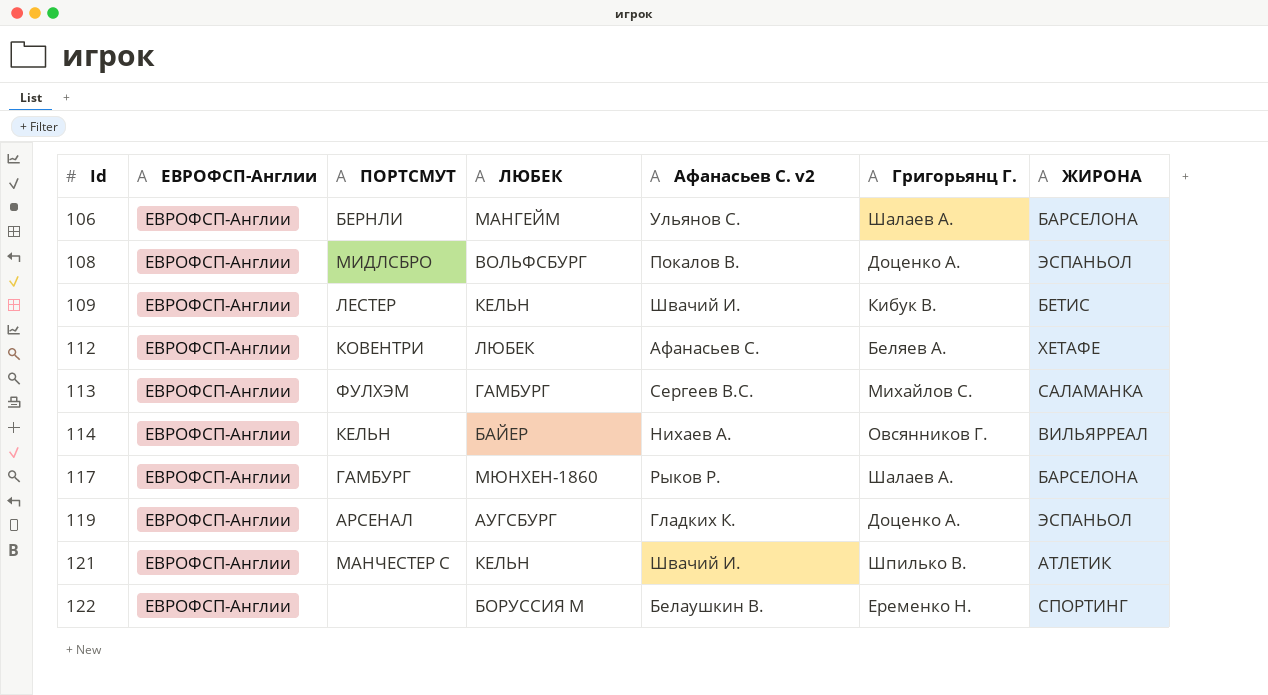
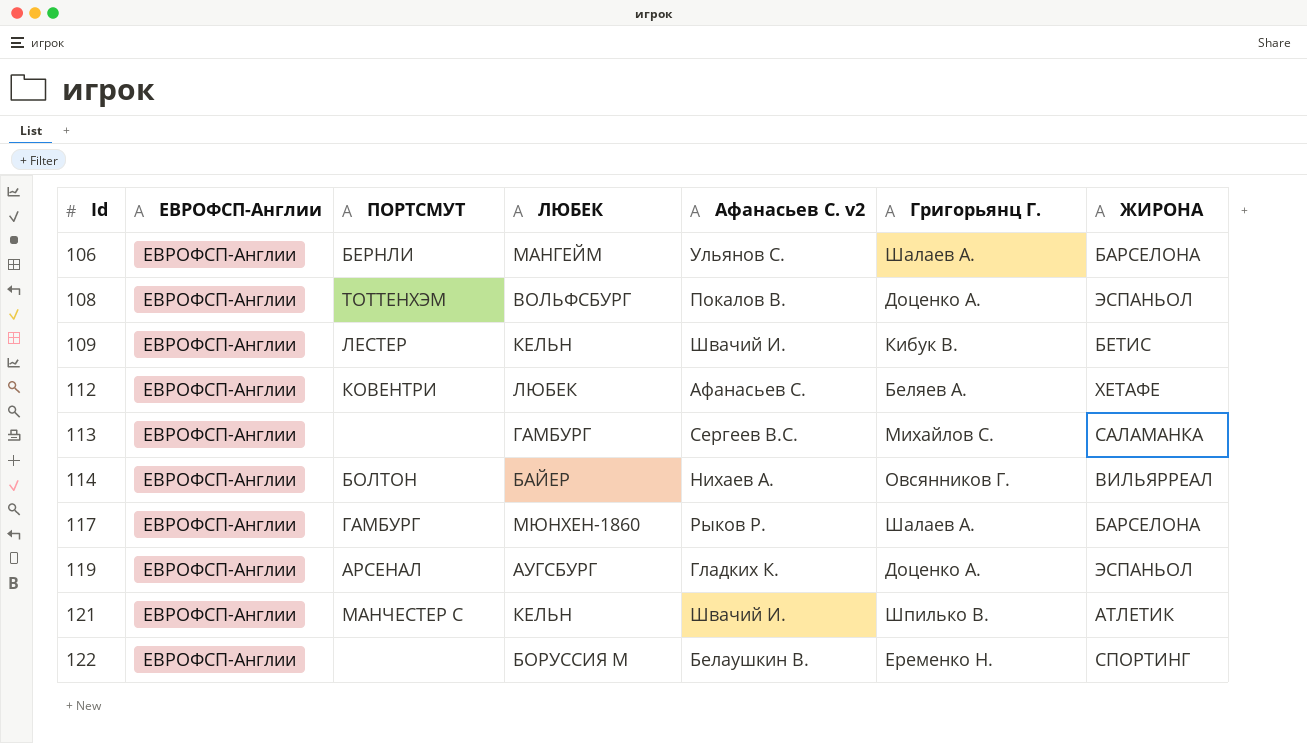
108 | ПОРТСМУТ: МИДЛСБРО -> ТОТТЕНХЭМ
113 | ПОРТСМУТ: ФУЛХЭМ -> none
114 | ПОРТСМУТ: КЕЛЬН -> БОЛТОН

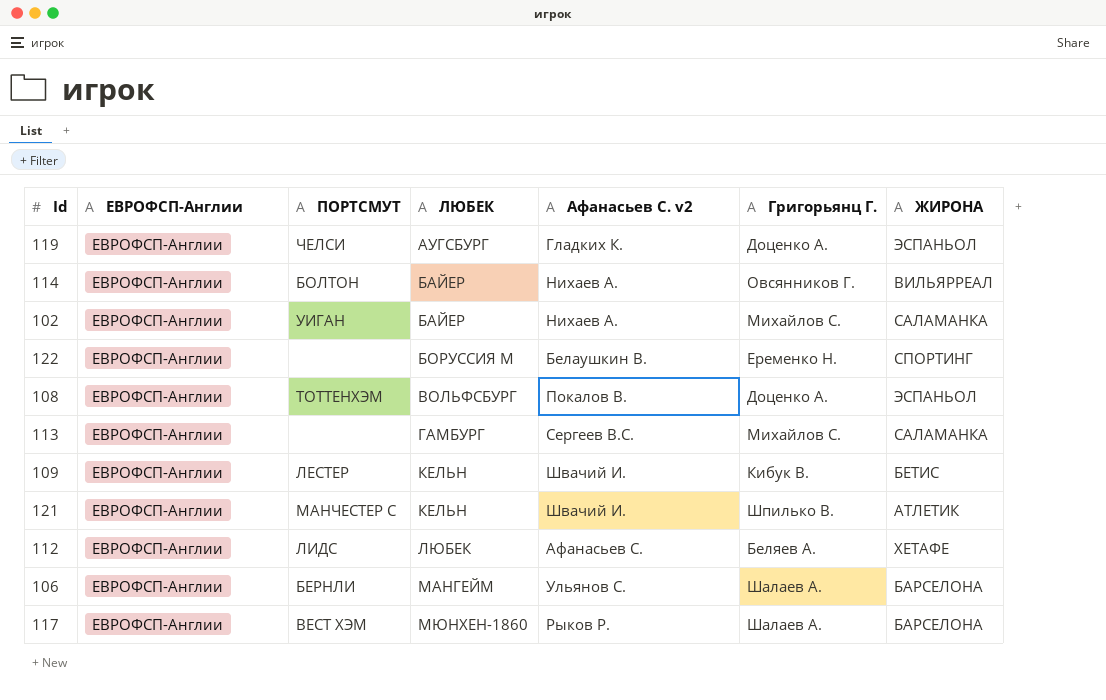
row order: Id ascending -> ЛЮБЕК ascending
119 | ПОРТСМУТ: АРСЕНАЛ -> ЧЕЛСИ
row 102: none -> ЕВРОФСП-Англии | УИГАН | БАЙЕР | Нихаев А. | Михайлов С. | САЛАМАНКА
112 | ПОРТСМУТ: КОВЕНТРИ -> ЛИДС
117 | ПОРТСМУТ: ГАМБУРГ -> ВЕСТ ХЭМ

